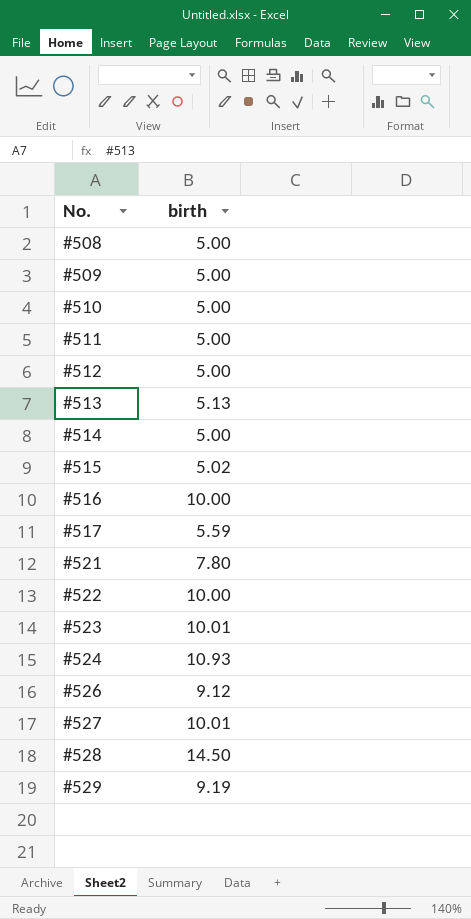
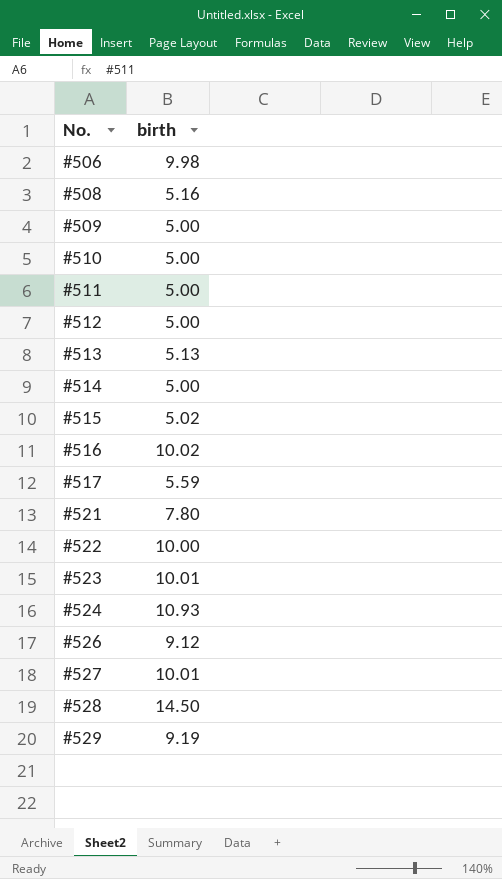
row #506: none -> 9.98
#508 | birth: 5.00 -> 5.16
#516 | birth: 10.00 -> 10.02

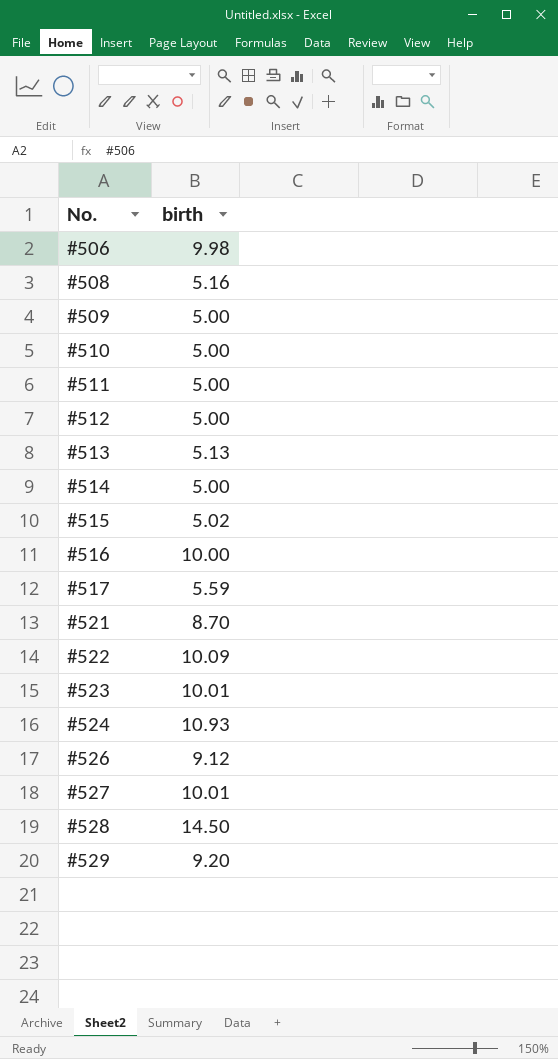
#516 | birth: 10.02 -> 10.00
#521 | birth: 7.80 -> 8.70
#522 | birth: 10.00 -> 10.09
#529 | birth: 9.19 -> 9.20

